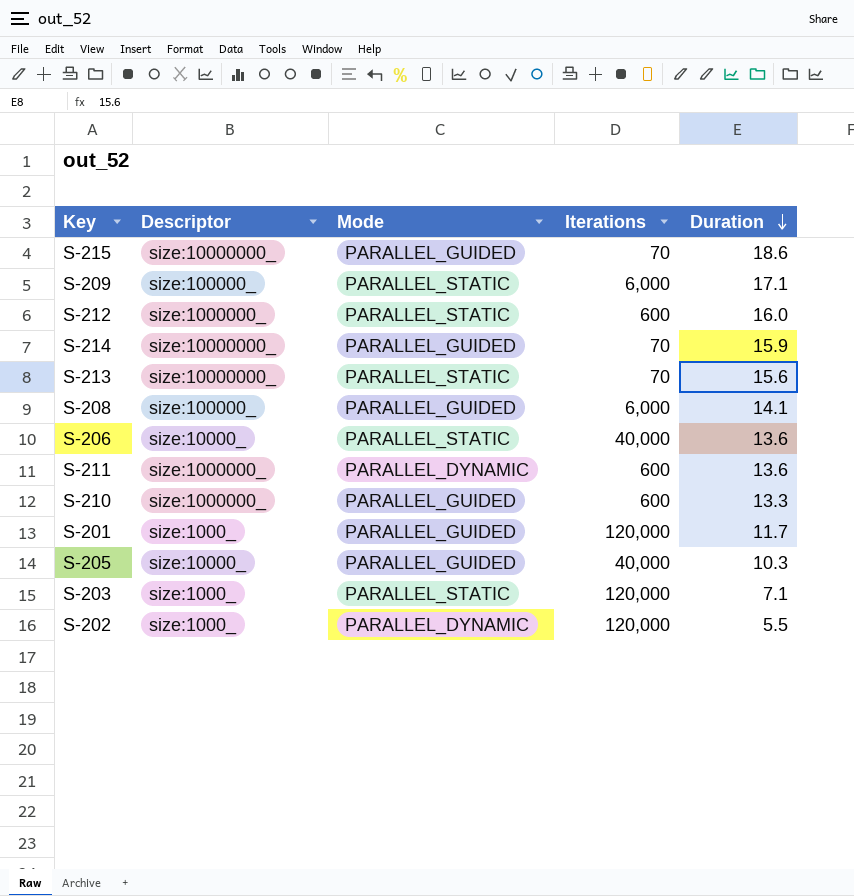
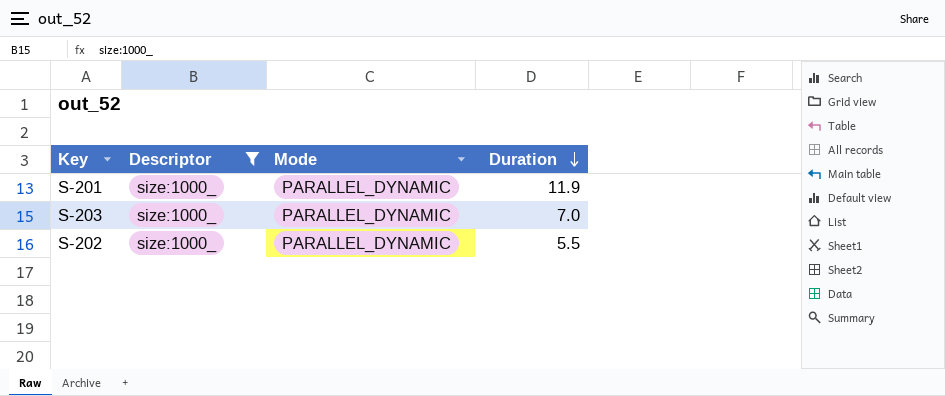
filter: none -> Descriptor = size:1000_
column Iterations | position: 4 -> none
S-201 | Mode: PARALLEL_GUIDED -> PARALLEL_DYNAMIC
S-201 | Duration: 11.7 -> 11.9
S-203 | Mode: PARALLEL_STATIC -> PARALLEL_DYNAMIC
S-203 | Duration: 7.1 -> 7.0

